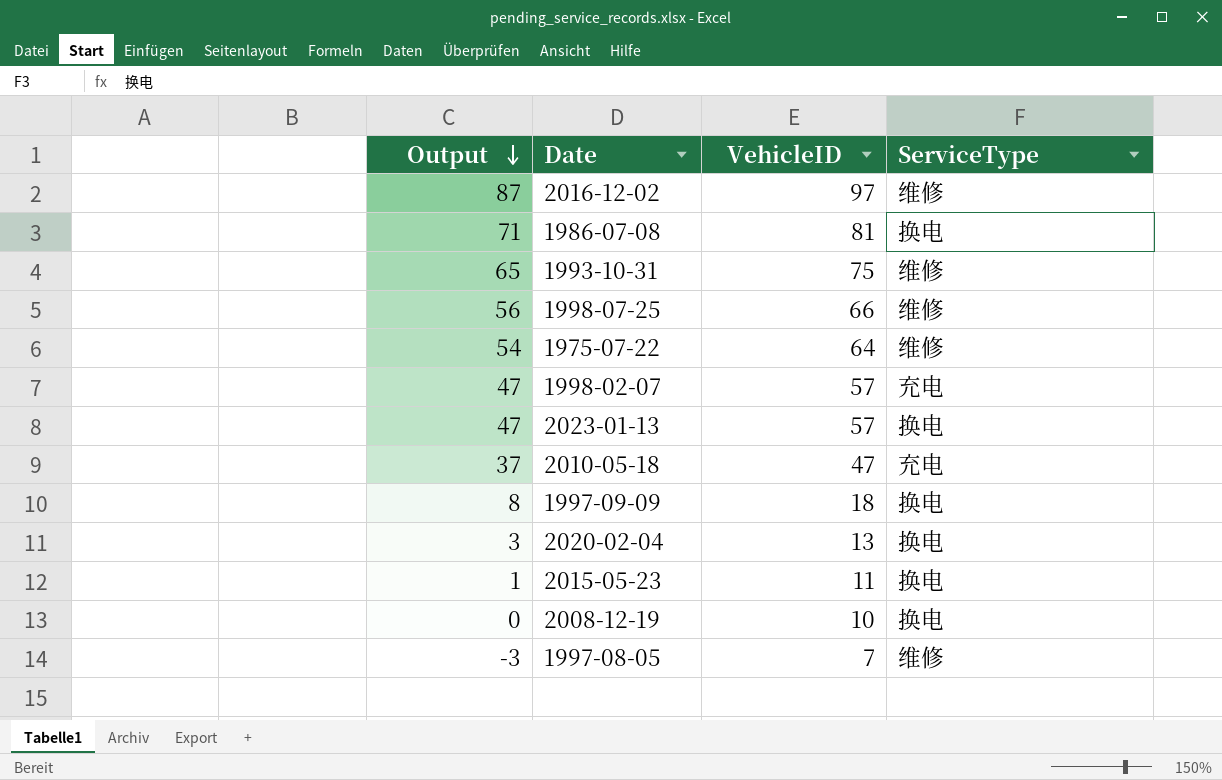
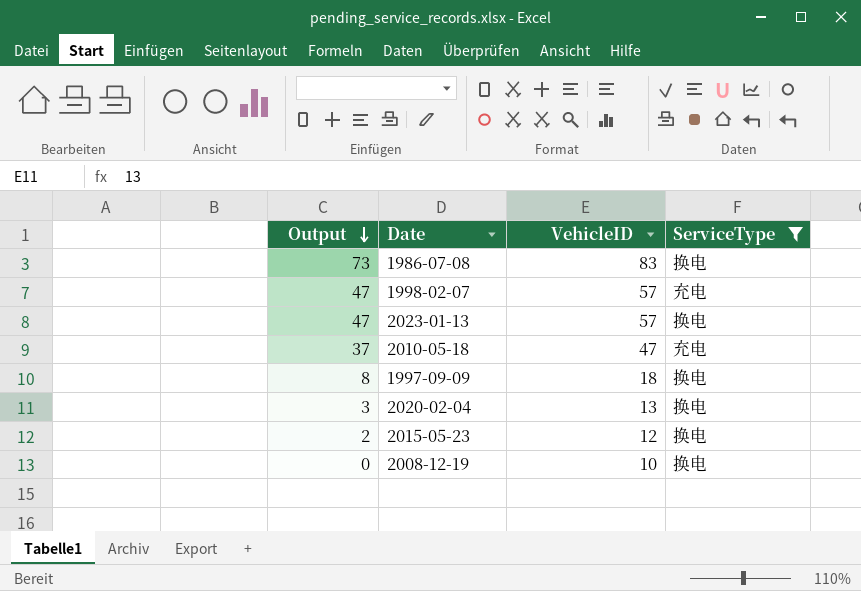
filter: none -> ServiceType != 维修
1986-07-08 | Output: 71 -> 73
1986-07-08 | VehicleID: 81 -> 83
2015-05-23 | Output: 1 -> 2
2015-05-23 | VehicleID: 11 -> 12

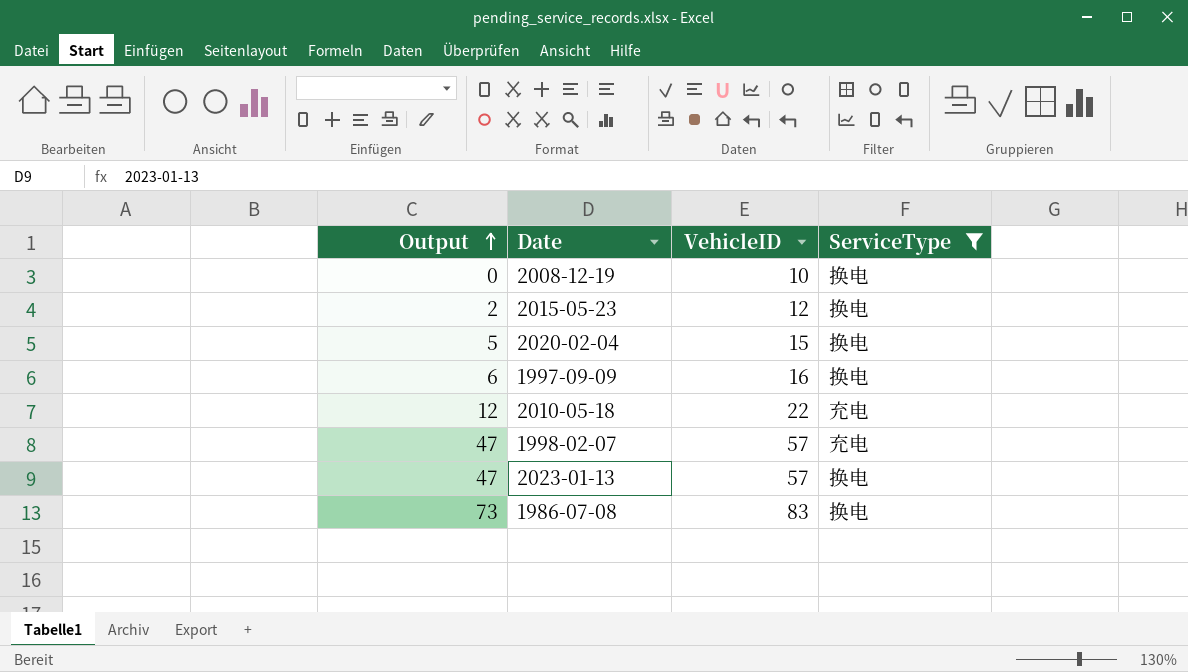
row order: Output descending -> Output ascending
2020-02-04 | Output: 3 -> 5
2020-02-04 | VehicleID: 13 -> 15
1997-09-09 | Output: 8 -> 6
1997-09-09 | VehicleID: 18 -> 16
2010-05-18 | Output: 37 -> 12
2010-05-18 | VehicleID: 47 -> 22

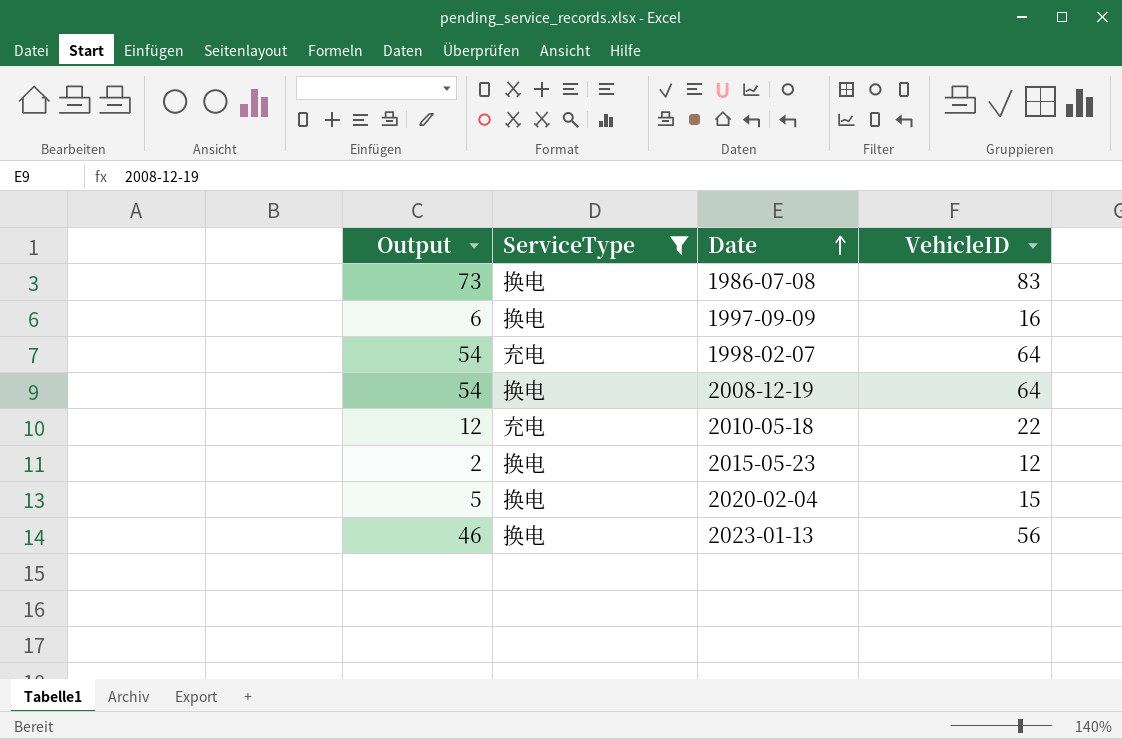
row order: Output ascending -> Date ascending
column ServiceType | position: 4 -> 2
1998-02-07 | Output: 47 -> 54
1998-02-07 | VehicleID: 57 -> 64
2008-12-19 | Output: 0 -> 54
2008-12-19 | VehicleID: 10 -> 64
2023-01-13 | Output: 47 -> 46
2023-01-13 | VehicleID: 57 -> 56

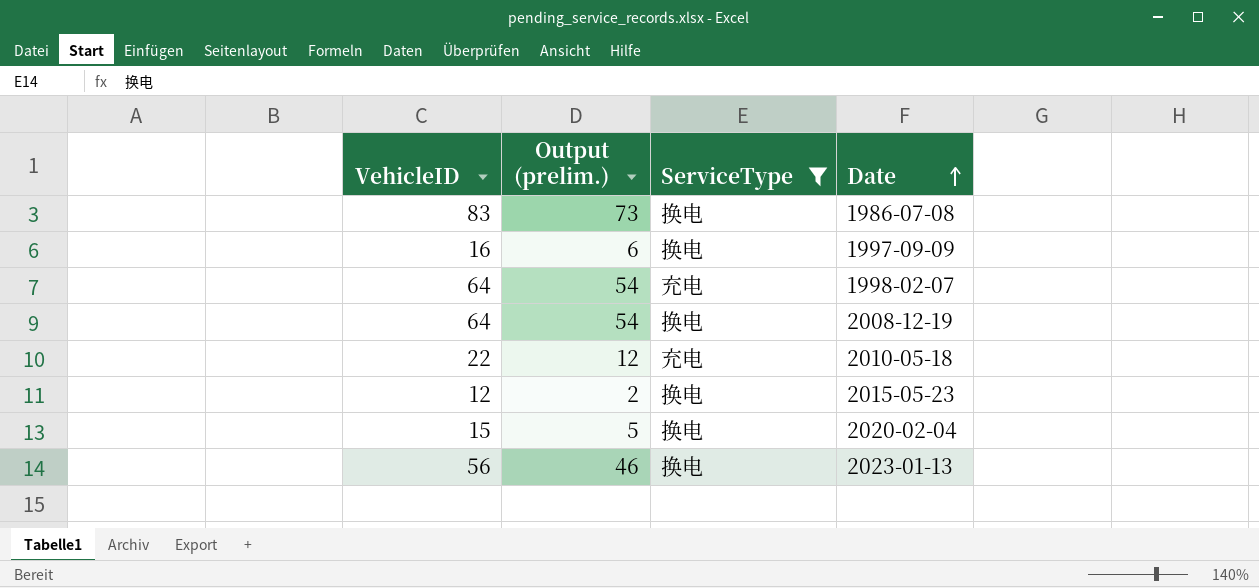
column VehicleID | position: 4 -> 1
column name: Output -> Output (prelim.)

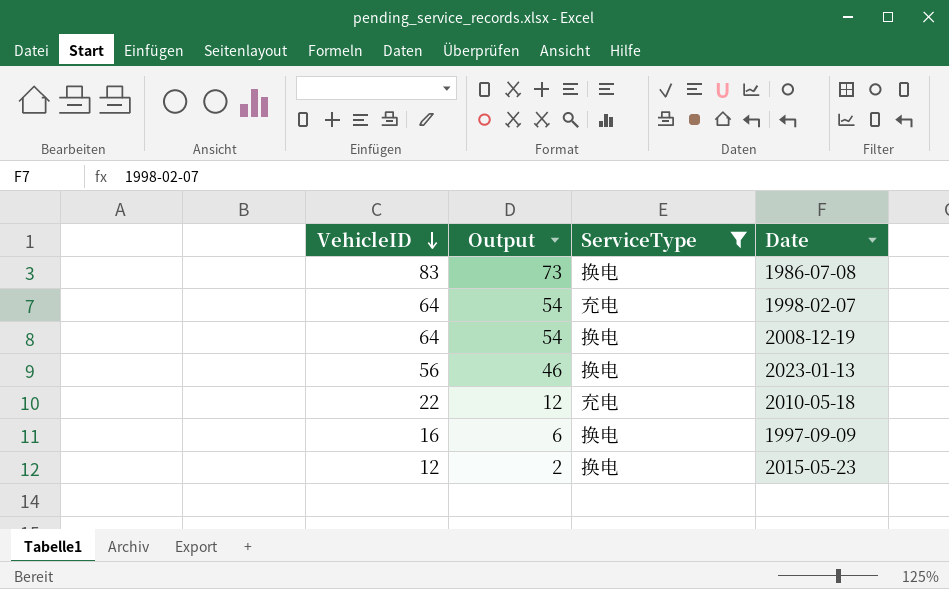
row order: Date ascending -> VehicleID descending
column name: Output (prelim.) -> Output
row 2020-02-04: 15 | 5 | 换电 -> none

